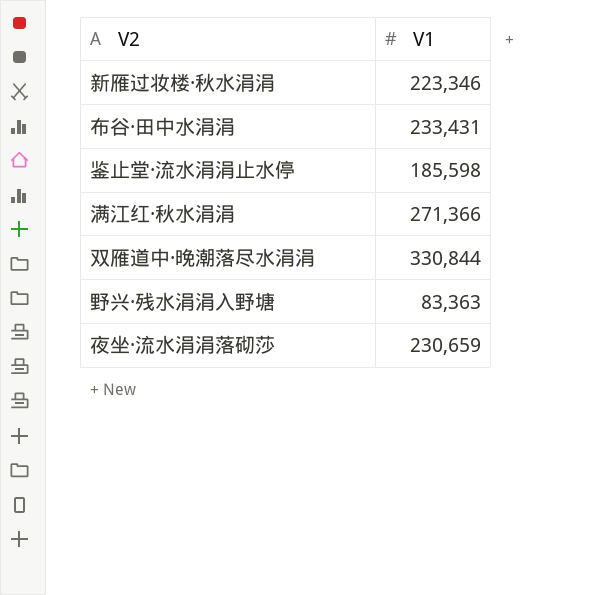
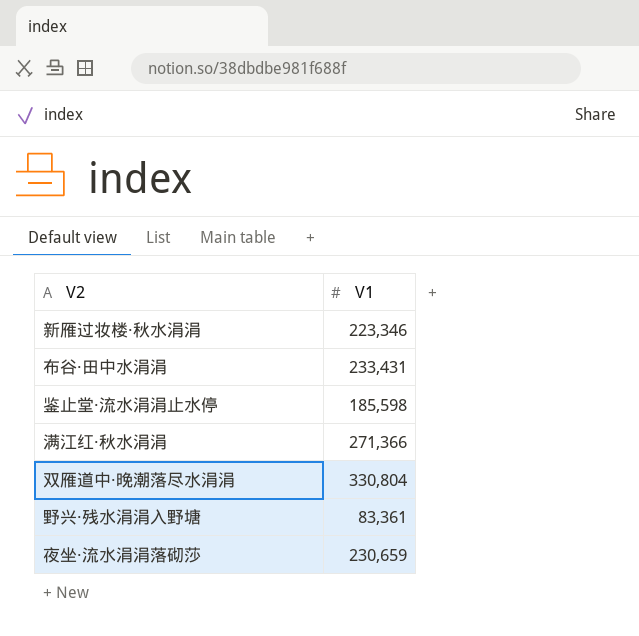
双雁道中·晚潮落尽水涓涓 | V1: 330,844 -> 330,804
野兴·残水涓涓入野塘 | V1: 83,363 -> 83,361

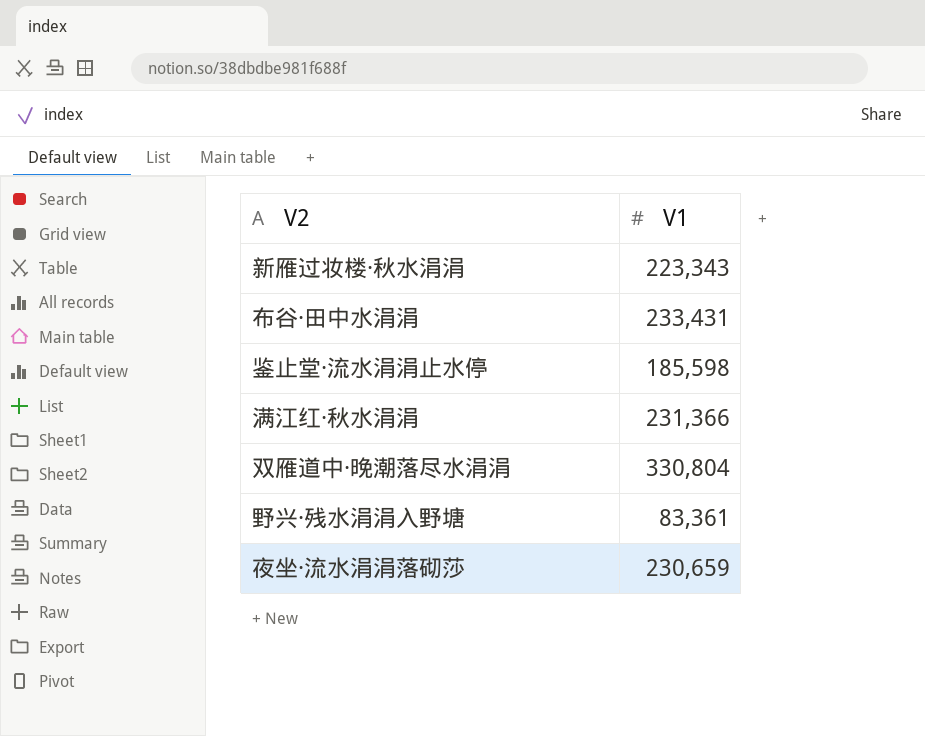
新雁过妆楼·秋水涓涓 | V1: 223,346 -> 223,343
满江红·秋水涓涓 | V1: 271,366 -> 231,366

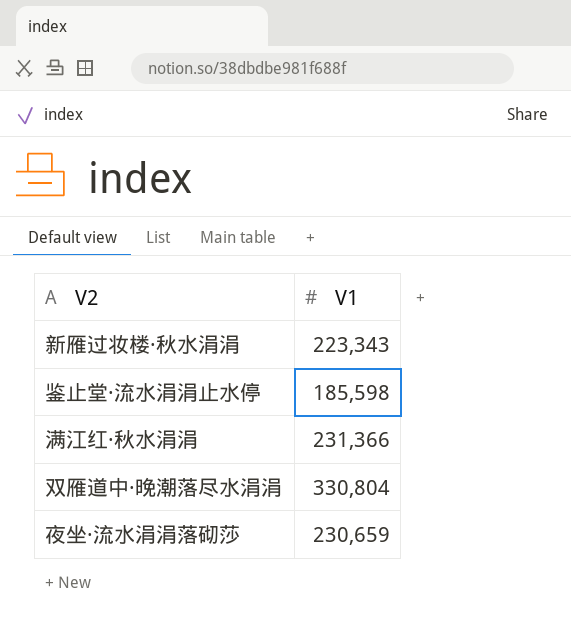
row 布谷·田中水涓涓: 233,431 -> none
row 野兴·残水涓涓入野塘: 83,361 -> none

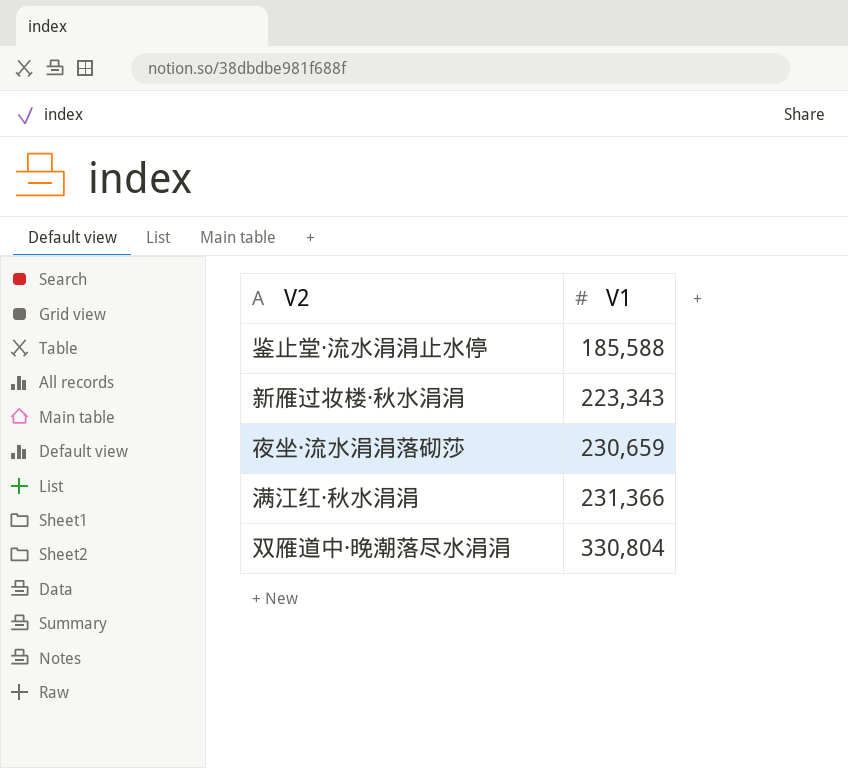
row order: none -> V1 ascending
鉴止堂·流水涓涓止水停 | V1: 185,598 -> 185,588

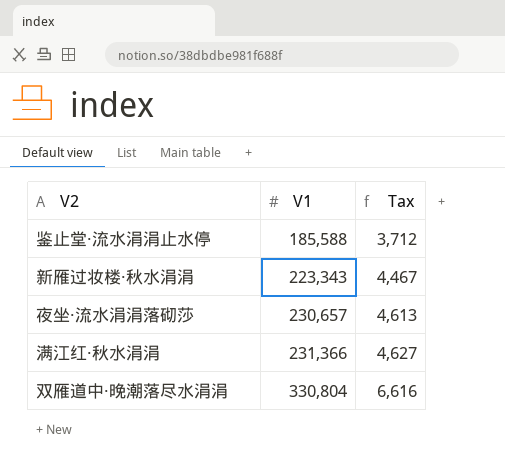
column Tax | formula: none -> [V1] * 0.02
夜坐·流水涓涓落砌莎 | V1: 230,659 -> 230,657

